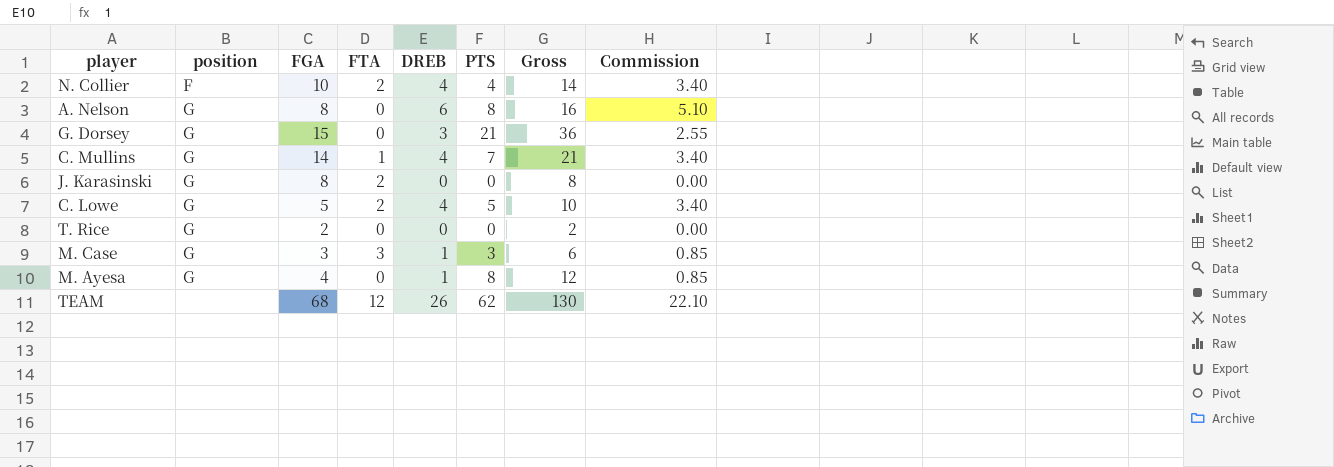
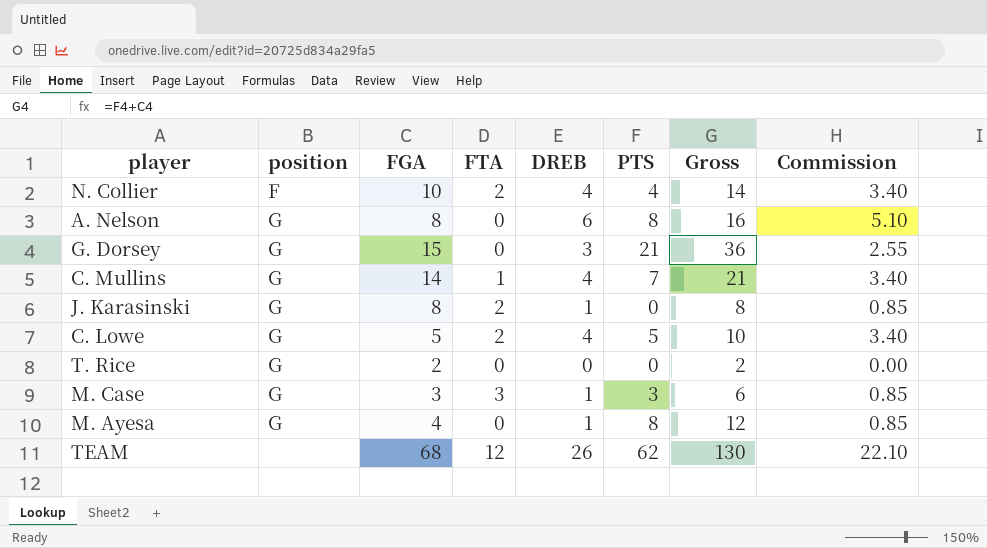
J. Karasinski | DREB: 0 -> 1
J. Karasinski | Commission: 0.00 -> 0.85

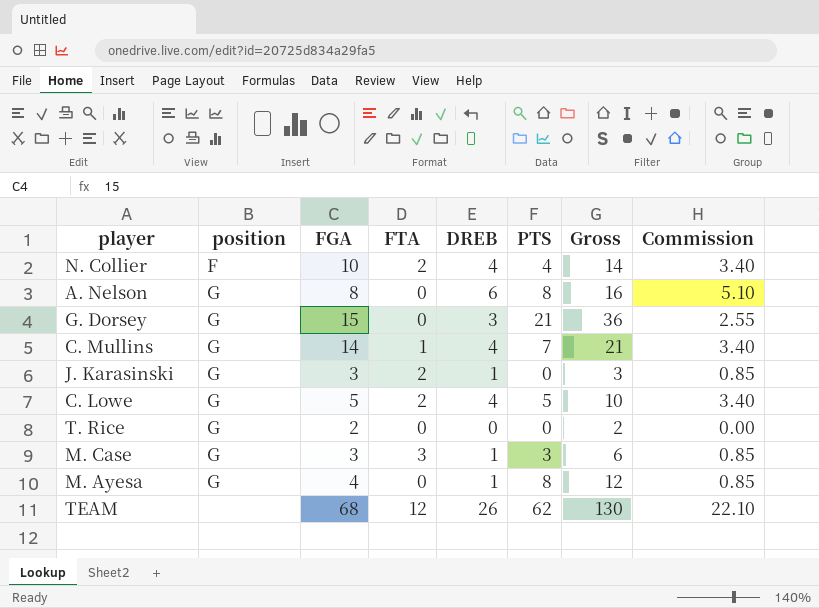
J. Karasinski | FGA: 8 -> 3
J. Karasinski | Gross: 8 -> 3

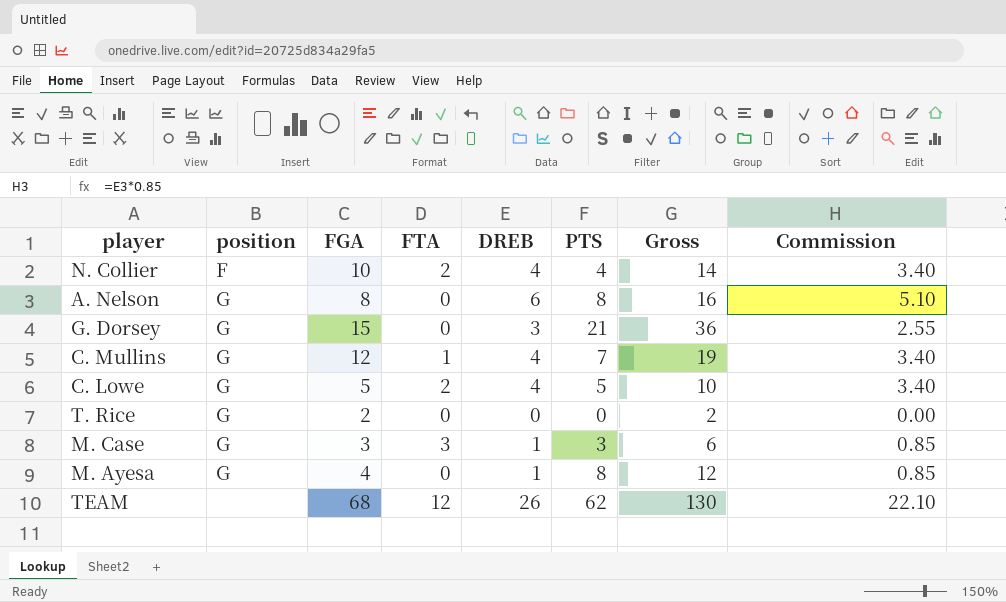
row J. Karasinski: G | 3 | 2 | 1 | 0 | 3 | 0.85 -> none
C. Mullins | FGA: 14 -> 12
C. Mullins | Gross: 21 -> 19

